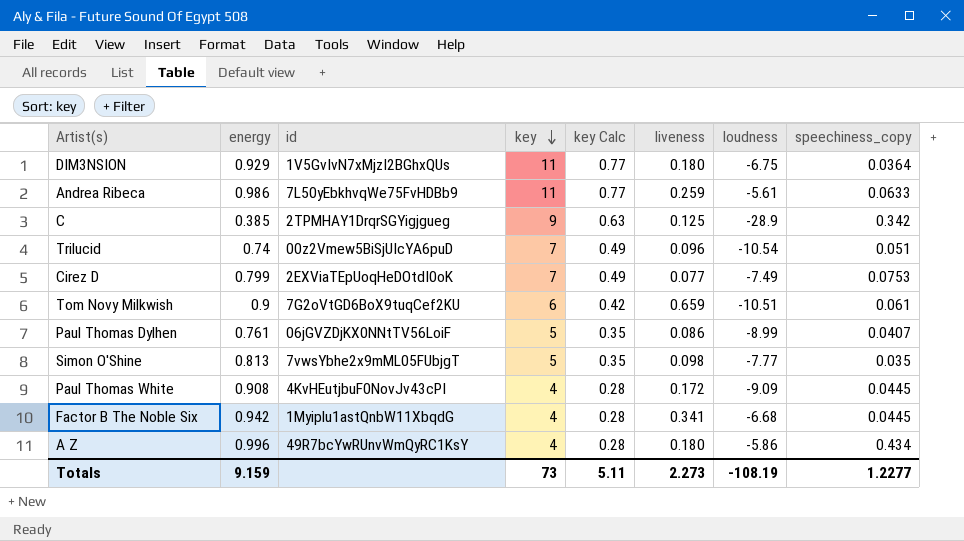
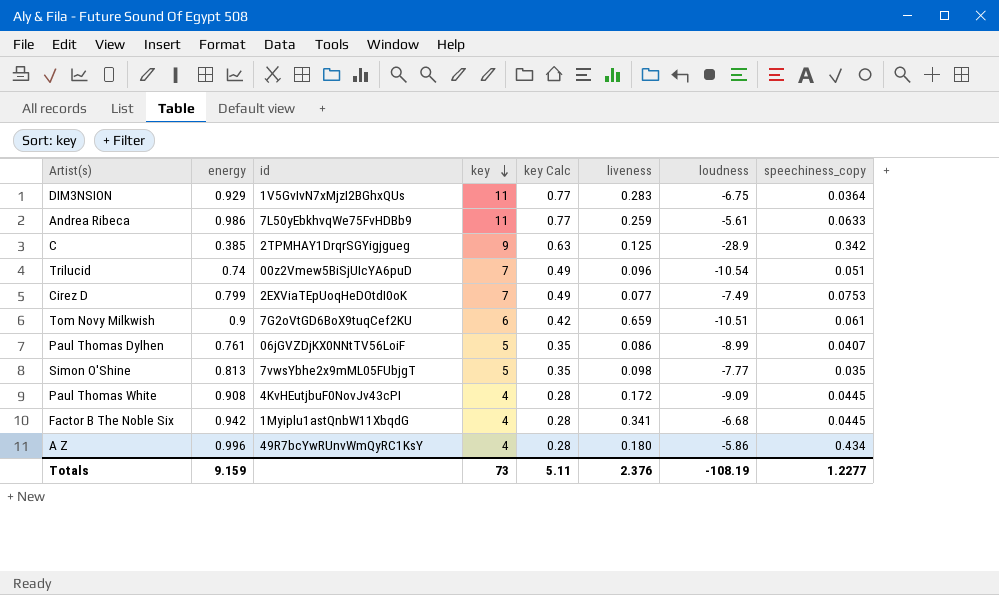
DIM3NSION | liveness: 0.180 -> 0.283
Totals | liveness: 2.273 -> 2.376

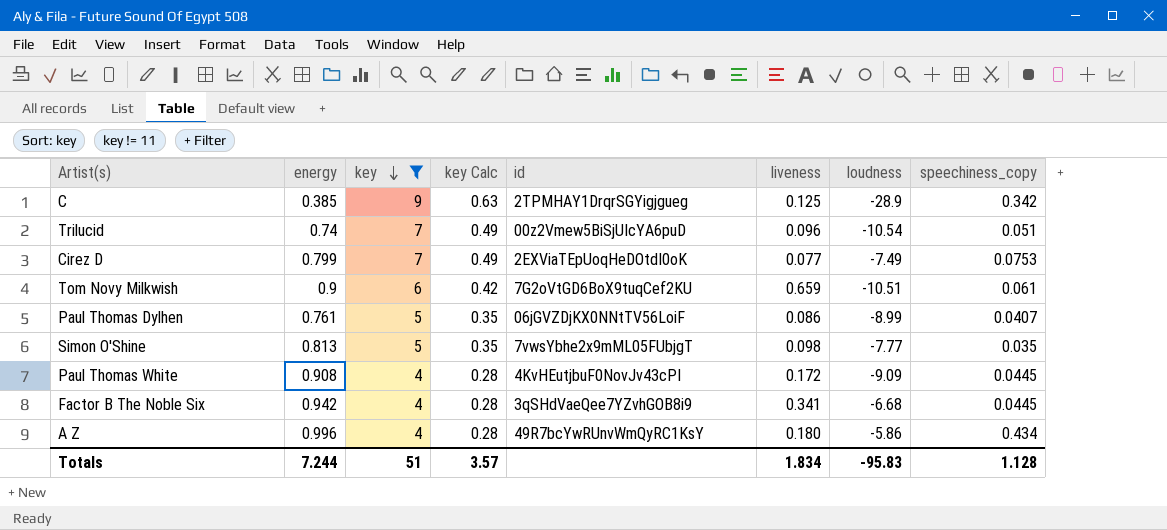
filter: none -> key != 11
column id | position: 3 -> 5
Factor B The Noble Six | id: 1Myiplu1astQnbW11XbqdG -> 3qSHdVaeQee7YZvhGOB8i9
Totals | energy: 9.159 -> 7.244
Totals | key: 73 -> 51
Totals | key Calc: 5.11 -> 3.57
Totals | liveness: 2.376 -> 1.834
Totals | loudness: -108.19 -> -95.83
Totals | speechiness_copy: 1.2277 -> 1.128

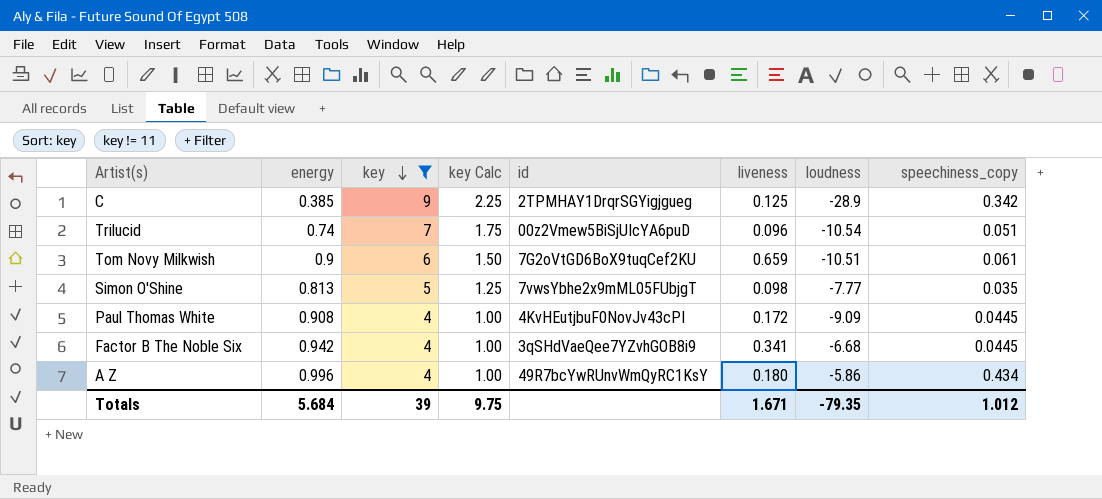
column key Calc | formula: [key] * 0.07 -> [key] * 0.25
row Cirez D: 0.799 | 7 | 0.49 | 2EXViaTEpUoqHeDOtdI0oK | 0.077 | -7.49 | 0.0753 -> none
row Paul Thomas Dylhen: 0.761 | 5 | 0.35 | 06jGVZDjKX0NNtTV56LoiF | 0.086 | -8.99 | 0.0407 -> none
Totals | energy: 7.244 -> 5.684
Totals | key: 51 -> 39
Totals | key Calc: 3.57 -> 9.75
Totals | liveness: 1.834 -> 1.671
Totals | loudness: -95.83 -> -79.35
Totals | speechiness_copy: 1.128 -> 1.012

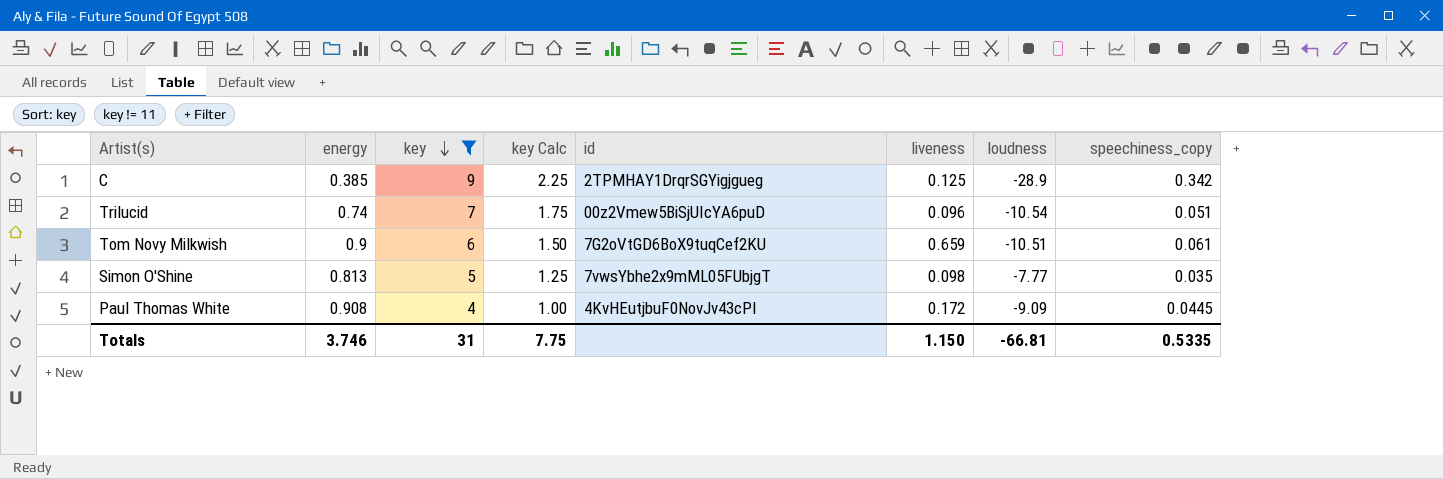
row Factor B The Noble Six: 0.942 | 4 | 1.00 | 3qSHdVaeQee7YZvhGOB8i9 | 0.341 | -6.68 | 0.0445 -> none
row A Z: 0.996 | 4 | 1.00 | 49R7bcYwRUnvWmQyRC1KsY | 0.180 | -5.86 | 0.434 -> none
Totals | energy: 5.684 -> 3.746
Totals | key: 39 -> 31
Totals | key Calc: 9.75 -> 7.75
Totals | liveness: 1.671 -> 1.150
Totals | loudness: -79.35 -> -66.81
Totals | speechiness_copy: 1.012 -> 0.5335

